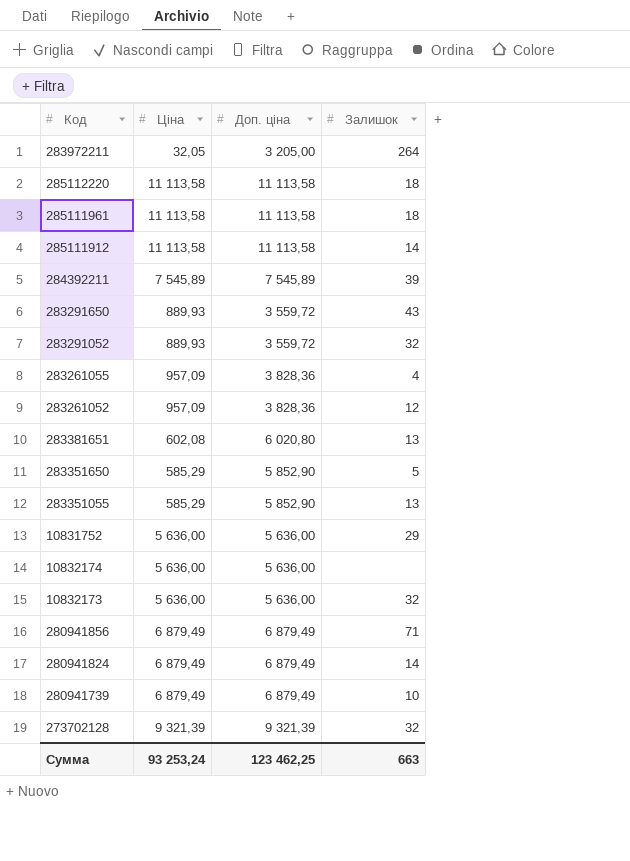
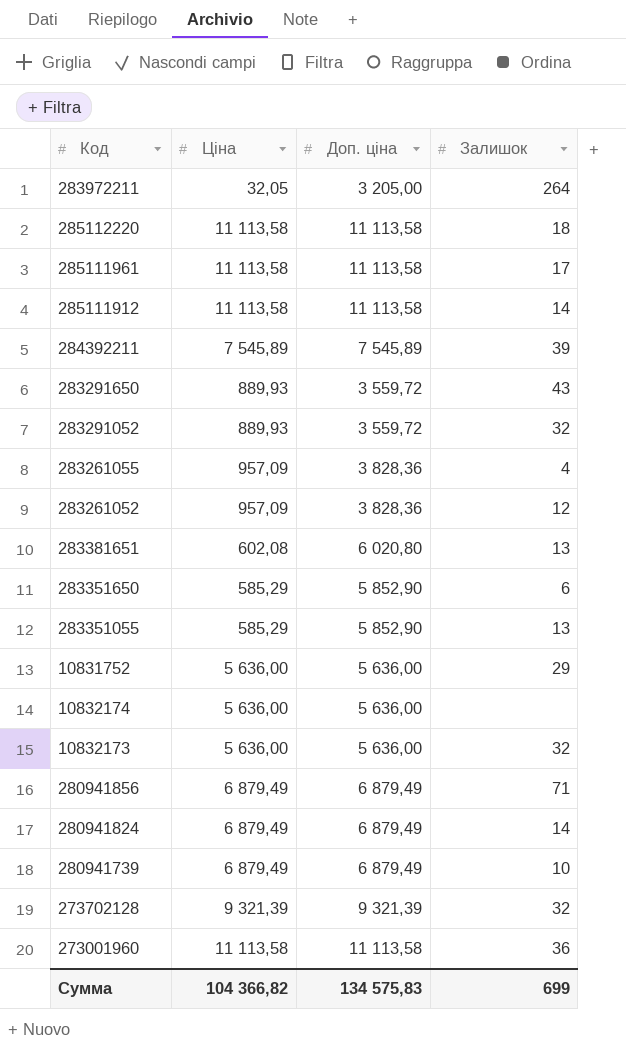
285111961 | Залишок: 18 -> 17
283351650 | Залишок: 5 -> 6
row 273001960: none -> 11 113,58 | 11 113,58 | 36
Сумма | Ціна: 93 253,24 -> 104 366,82
Сумма | Доп. ціна: 123 462,25 -> 134 575,83
Сумма | Залишок: 663 -> 699

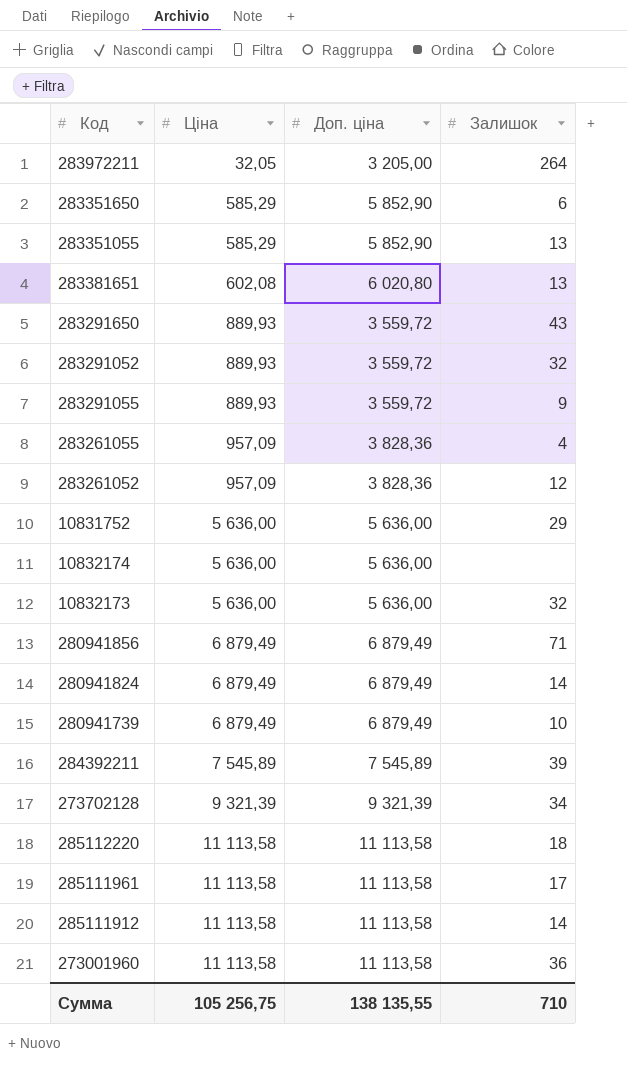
row order: none -> Ціна ascending
row 283291055: none -> 889,93 | 3 559,72 | 9
273702128 | Залишок: 32 -> 34
Сумма | Ціна: 104 366,82 -> 105 256,75
Сумма | Доп. ціна: 134 575,83 -> 138 135,55
Сумма | Залишок: 699 -> 710

